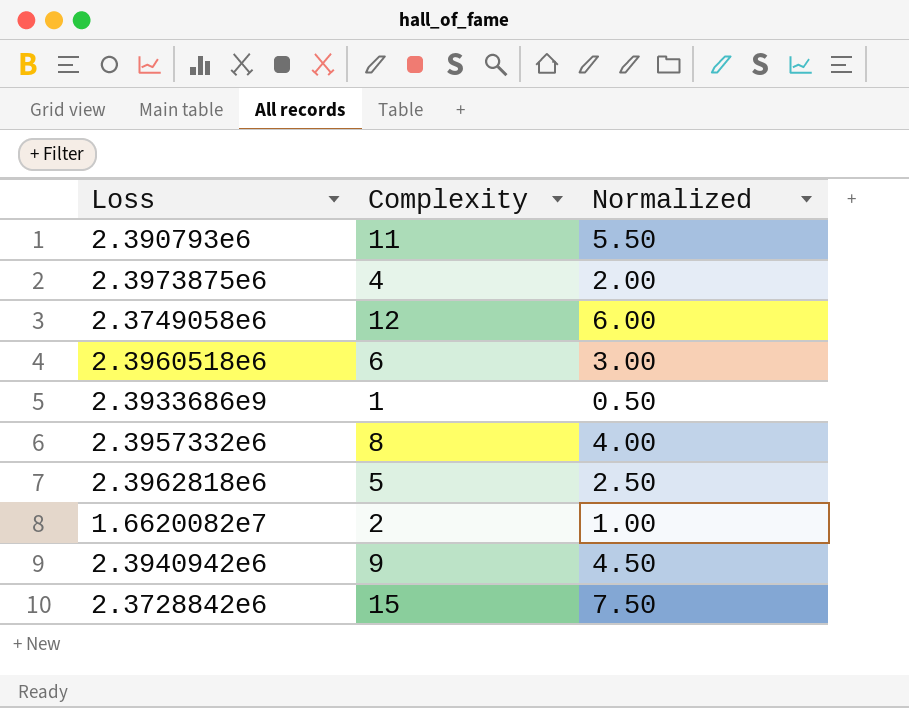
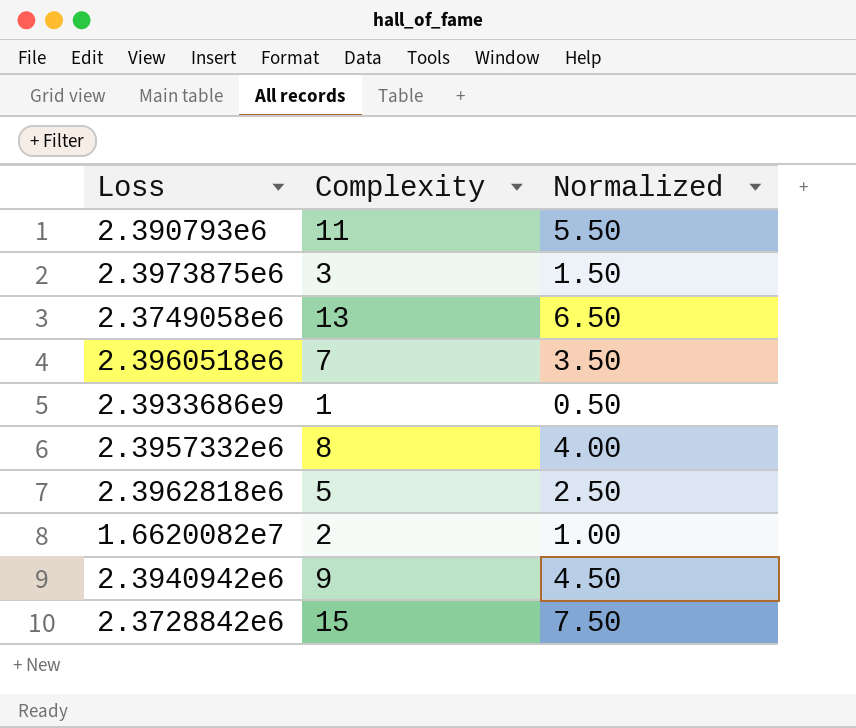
2.3973875e6 | Complexity: 4 -> 3
2.3973875e6 | Normalized: 2.00 -> 1.50
2.3749058e6 | Complexity: 12 -> 13
2.3749058e6 | Normalized: 6.00 -> 6.50
2.3960518e6 | Complexity: 6 -> 7
2.3960518e6 | Normalized: 3.00 -> 3.50

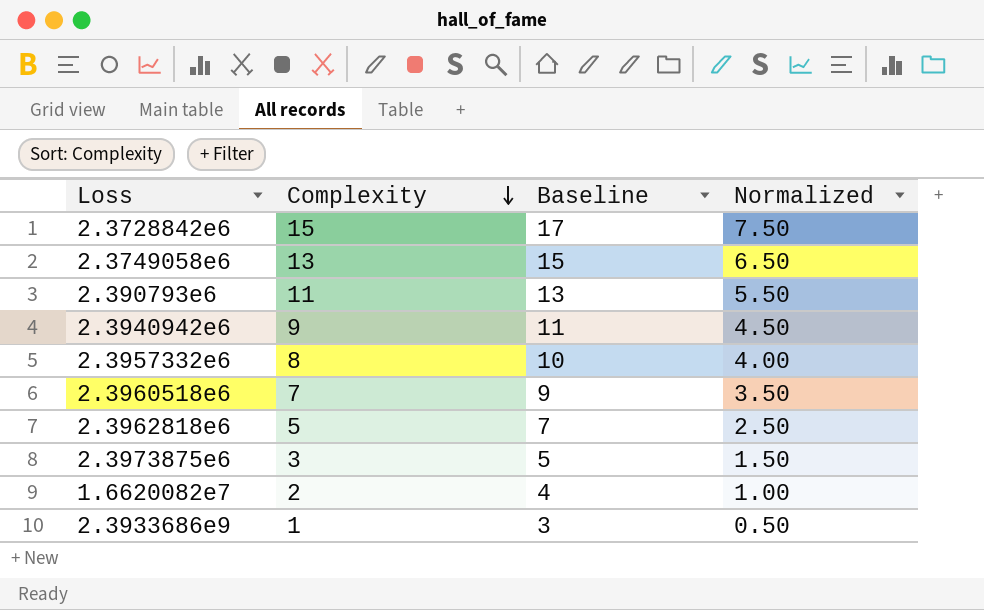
row order: none -> Complexity descending
column Baseline | formula: none -> [Complexity] + 2

